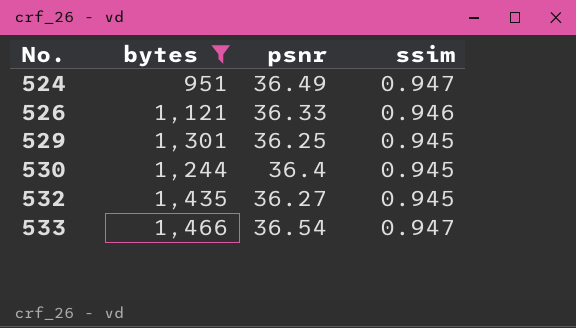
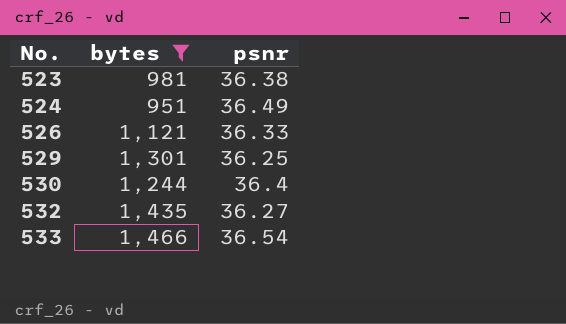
column ssim | position: 4 -> none
row 523: none -> 981 | 36.38

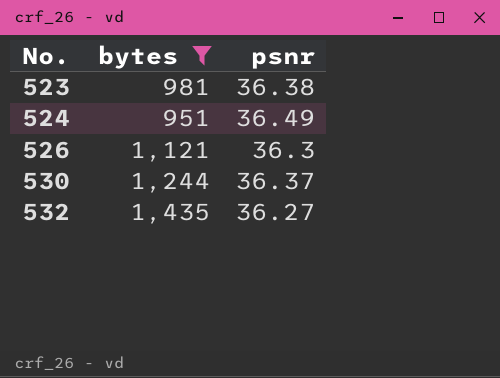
row 529: 1,301 | 36.25 -> none
row 533: 1,466 | 36.54 -> none
526 | psnr: 36.33 -> 36.3
530 | psnr: 36.4 -> 36.37

